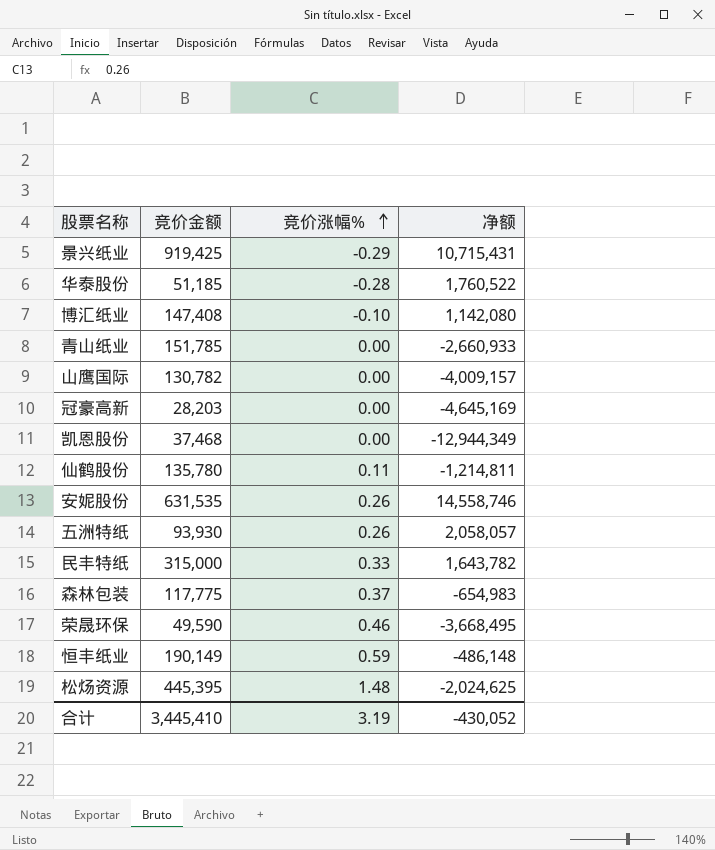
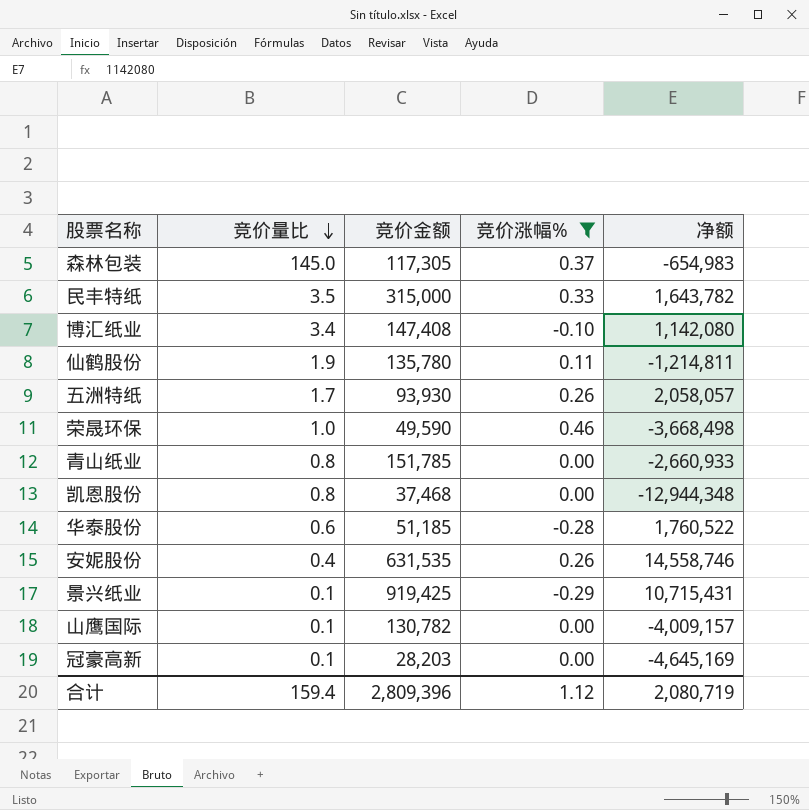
filter: none -> 竞价涨幅% <= 0.46
row order: 竞价涨幅% ascending -> 竞价量比 descending
column 竞价量比 | position: none -> 2
森林包装 | 竞价金额: 117,775 -> 117,305
荣晟环保 | 净额: -3,668,495 -> -3,668,498
凯恩股份 | 净额: -12,944,349 -> -12,944,348
合计 | 竞价金额: 3,445,410 -> 2,809,396
合计 | 竞价涨幅%: 3.19 -> 1.12
合计 | 净额: -430,052 -> 2,080,719

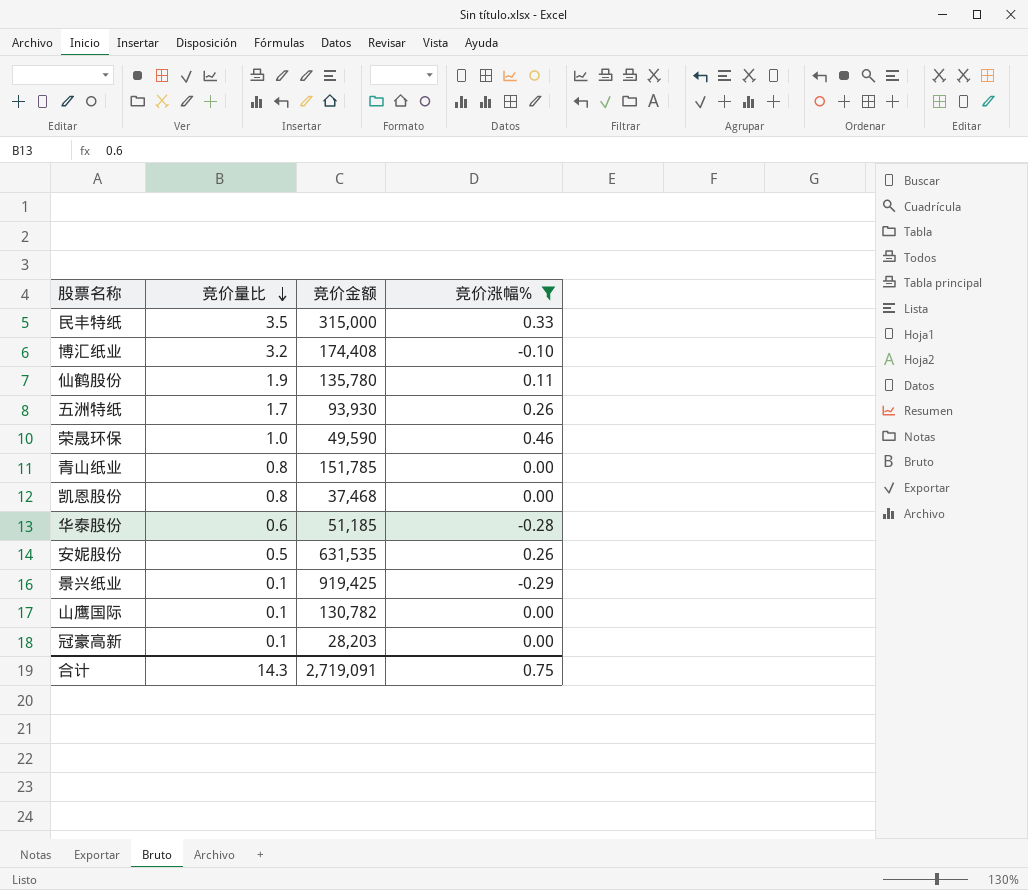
column 净额 | position: 5 -> none
row 森林包装: 145.0 | 117,305 | 0.37 | -654,983 -> none
博汇纸业 | 竞价量比: 3.4 -> 3.2
博汇纸业 | 竞价金额: 147,408 -> 174,408
安妮股份 | 竞价量比: 0.4 -> 0.5
合计 | 竞价量比: 159.4 -> 14.3
合计 | 竞价金额: 2,809,396 -> 2,719,091
合计 | 竞价涨幅%: 1.12 -> 0.75

